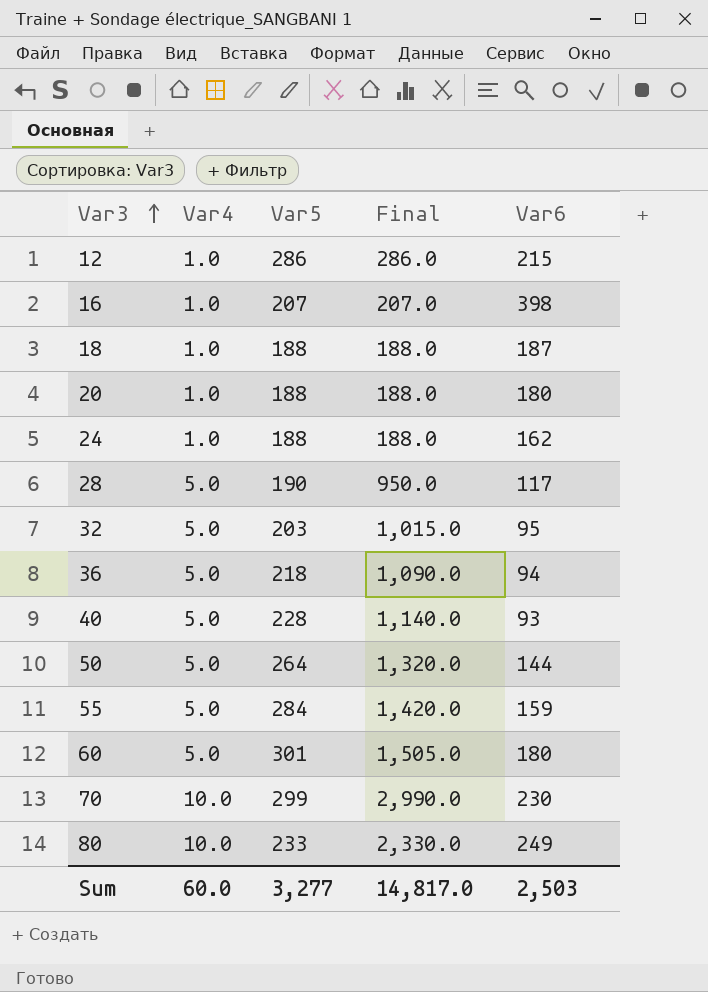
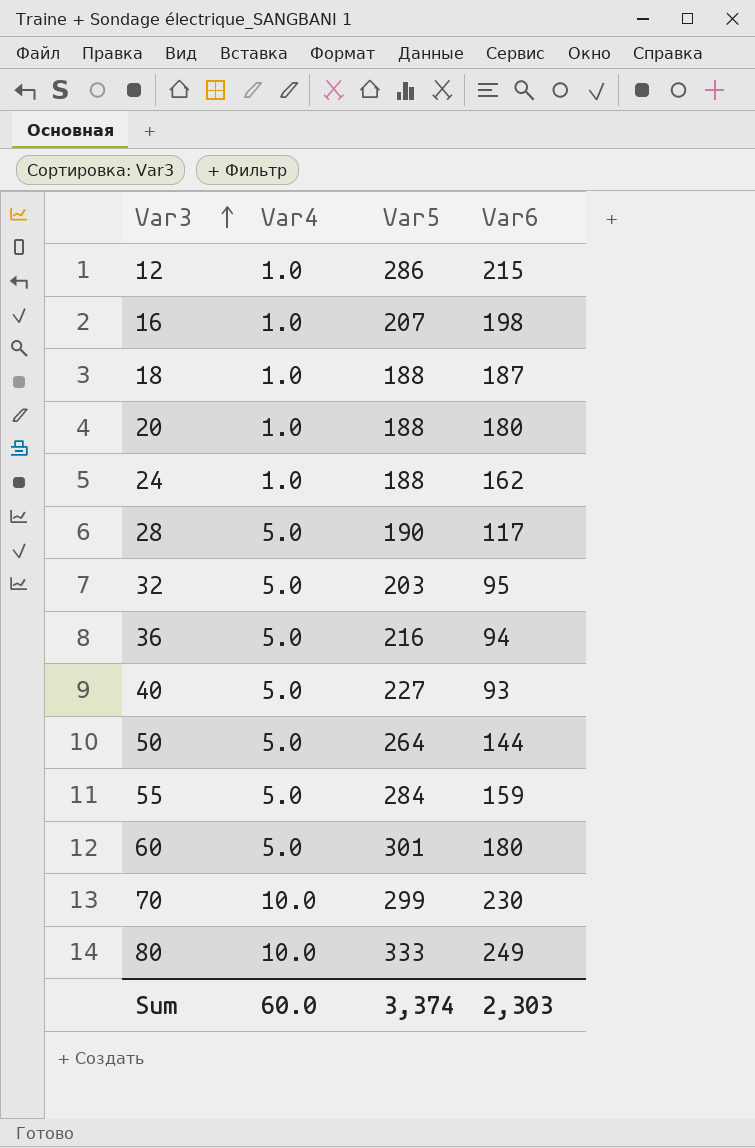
column Final | formula: [Var4] * [Var5] -> none
16 | Var6: 398 -> 198
36 | Var5: 218 -> 216
40 | Var5: 228 -> 227
80 | Var5: 233 -> 333
Sum | Var5: 3,277 -> 3,374
Sum | Var6: 2,503 -> 2,303

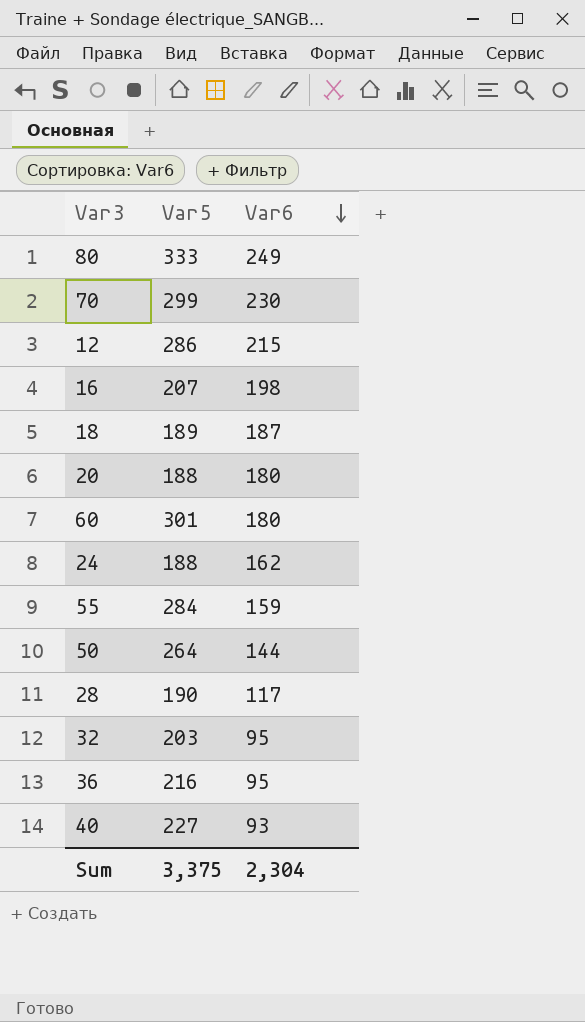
row order: Var3 ascending -> Var6 descending
column Var4 | position: 2 -> none
18 | Var5: 188 -> 189
36 | Var6: 94 -> 95
Sum | Var5: 3,374 -> 3,375
Sum | Var6: 2,303 -> 2,304

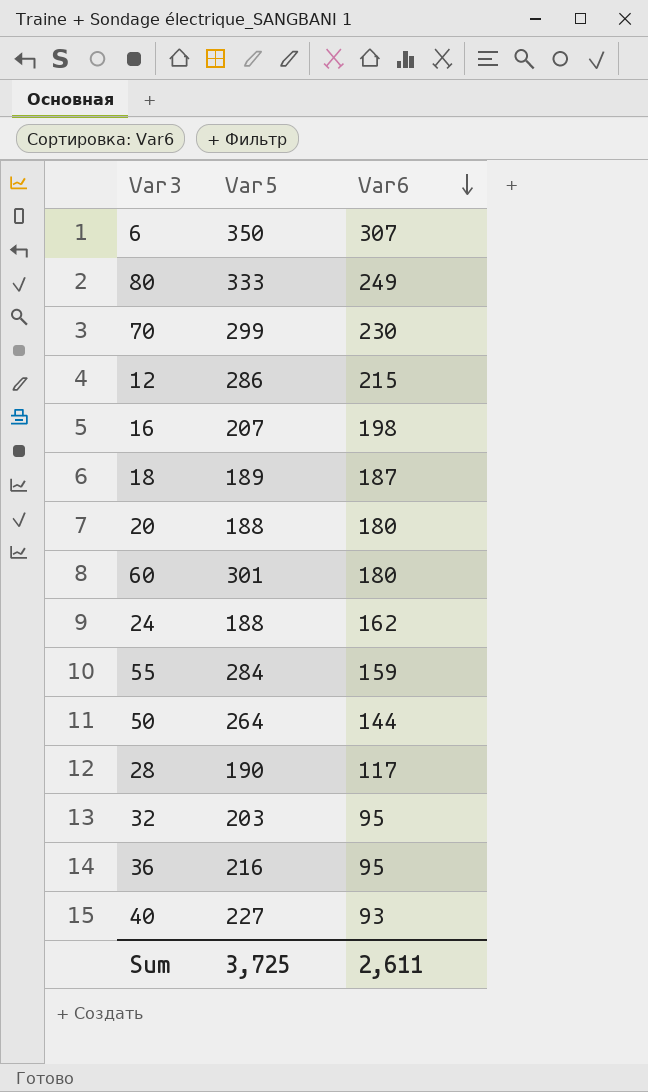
row 6: none -> 350 | 307
Sum | Var5: 3,375 -> 3,725
Sum | Var6: 2,304 -> 2,611

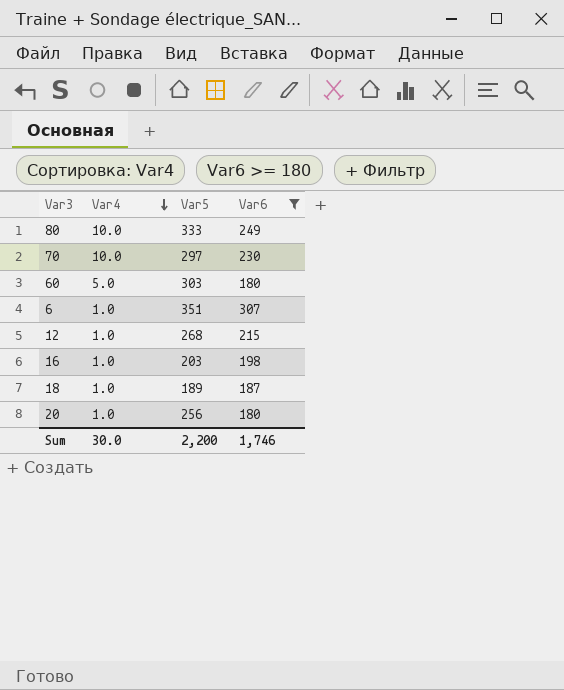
filter: none -> Var6 >= 180
row order: Var6 descending -> Var4 descending
column Var4 | position: none -> 2
70 | Var5: 299 -> 297
60 | Var5: 301 -> 303
6 | Var5: 350 -> 351
12 | Var5: 286 -> 268
16 | Var5: 207 -> 203
20 | Var5: 188 -> 256
Sum | Var5: 3,725 -> 2,200
Sum | Var6: 2,611 -> 1,746

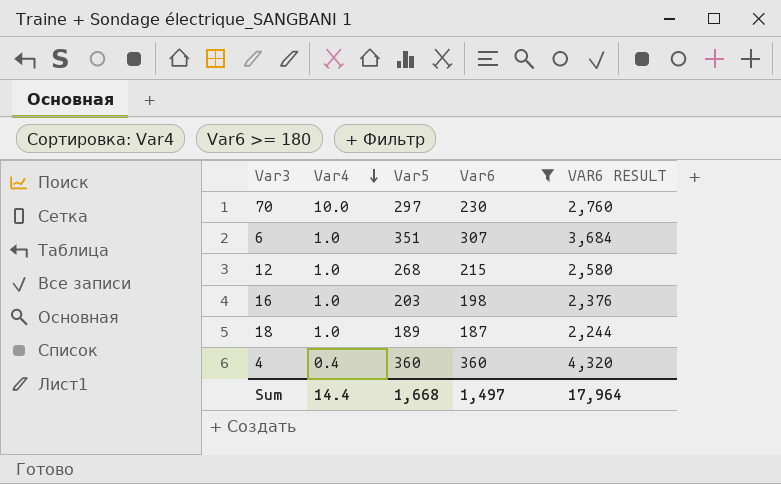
column VAR6 RESULT | formula: none -> [Var6] * 12
row 80: 10.0 | 333 | 249 -> none
row 60: 5.0 | 303 | 180 -> none
row 20: 1.0 | 256 | 180 -> none
row 4: none -> 0.4 | 360 | 360 | 4,320
Sum | Var4: 30.0 -> 14.4
Sum | Var5: 2,200 -> 1,668
Sum | Var6: 1,746 -> 1,497

